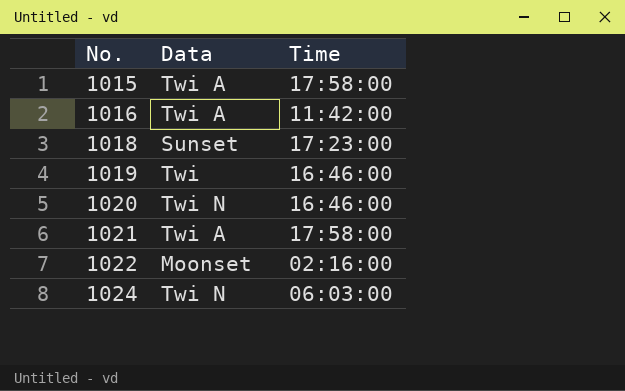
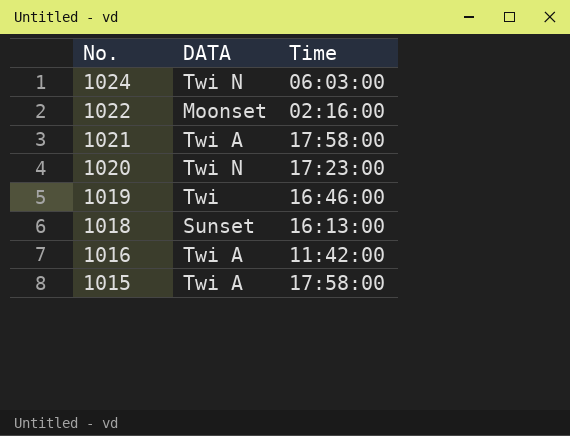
row order: No. ascending -> No. descending
column name: Data -> DATA
1020 | Time: 16:46:00 -> 17:23:00
1018 | Time: 17:23:00 -> 16:13:00

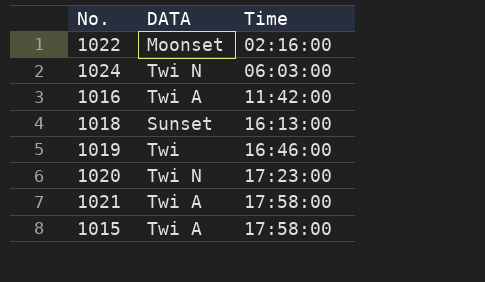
row order: No. descending -> Time ascending

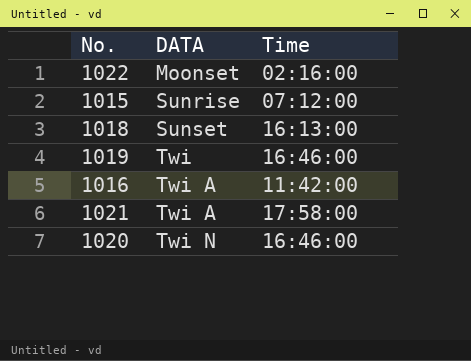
row order: Time ascending -> DATA ascending
row 1024: Twi N | 06:03:00 -> none
1015 | DATA: Twi A -> Sunrise
1015 | Time: 17:58:00 -> 07:12:00
1020 | Time: 17:23:00 -> 16:46:00

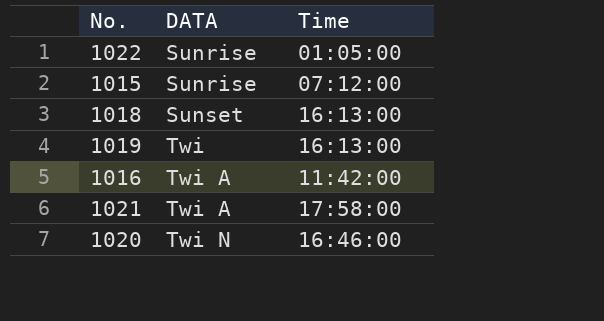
1022 | DATA: Moonset -> Sunrise
1022 | Time: 02:16:00 -> 01:05:00
1019 | Time: 16:46:00 -> 16:13:00

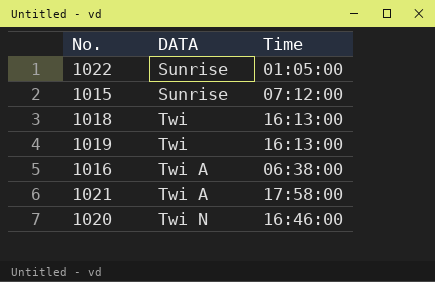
1018 | DATA: Sunset -> Twi
1016 | Time: 11:42:00 -> 06:38:00

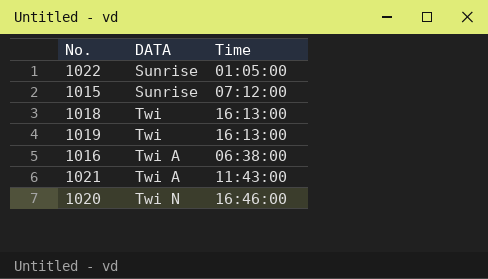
1021 | Time: 17:58:00 -> 11:43:00

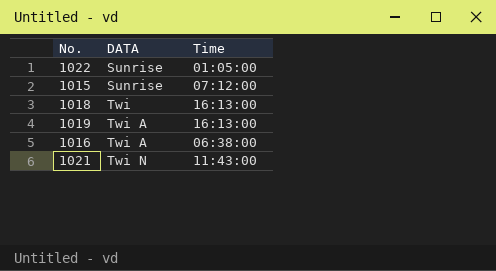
row 1020: Twi N | 16:46:00 -> none
1019 | DATA: Twi -> Twi A
1021 | DATA: Twi A -> Twi N

